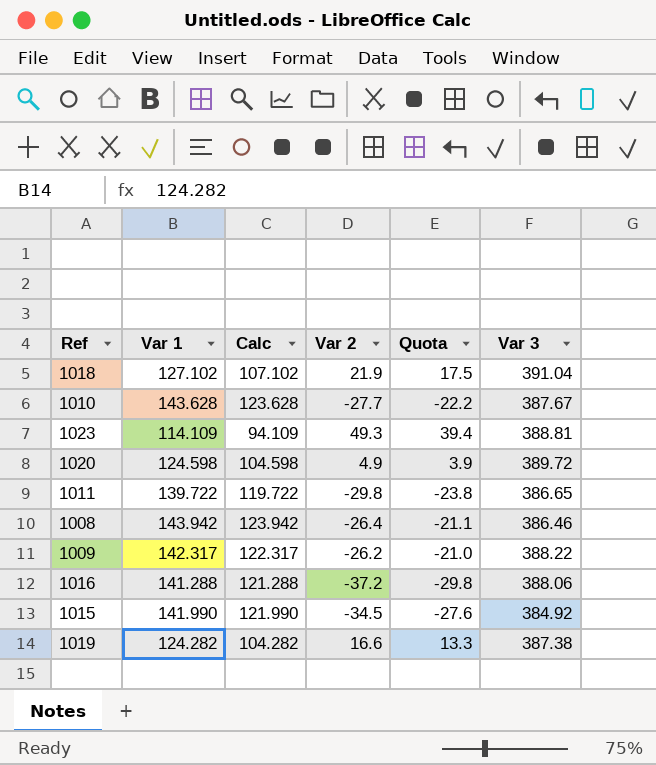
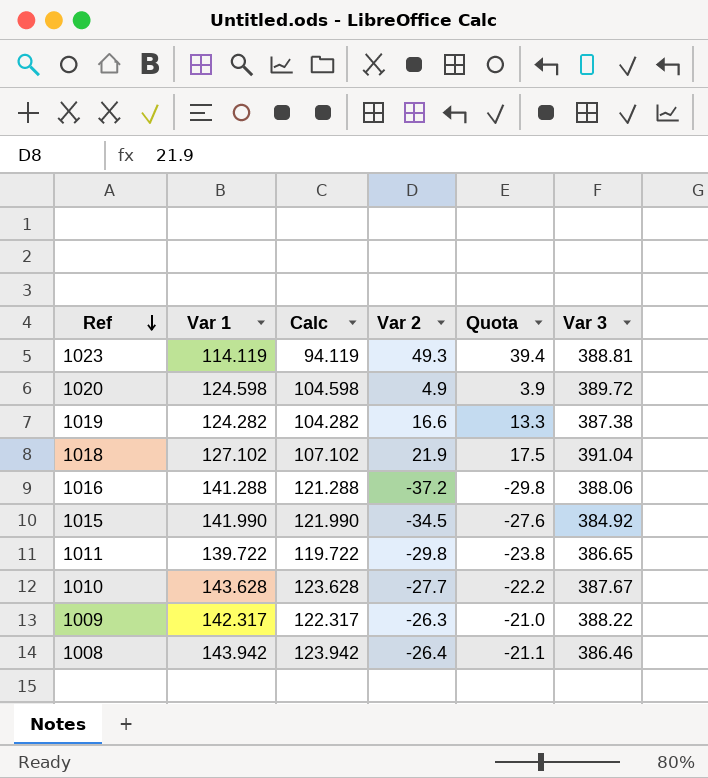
row order: none -> Ref descending
1023 | Var 1: 114.109 -> 114.119
1023 | Calc: 94.109 -> 94.119
1009 | Var 2: -26.2 -> -26.3

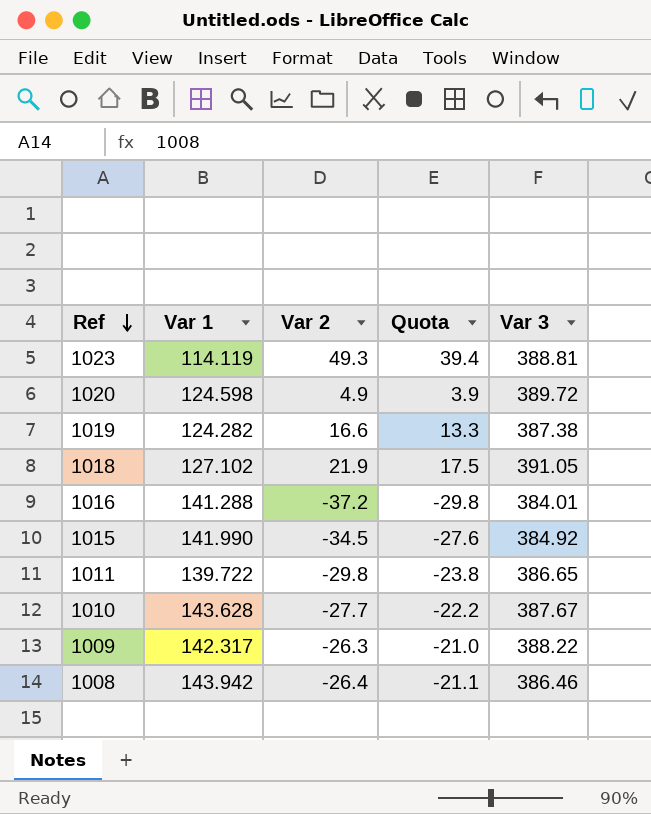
column Calc | formula: [Var 1] - 20 -> none
1018 | Var 3: 391.04 -> 391.05
1016 | Var 3: 388.06 -> 384.01

